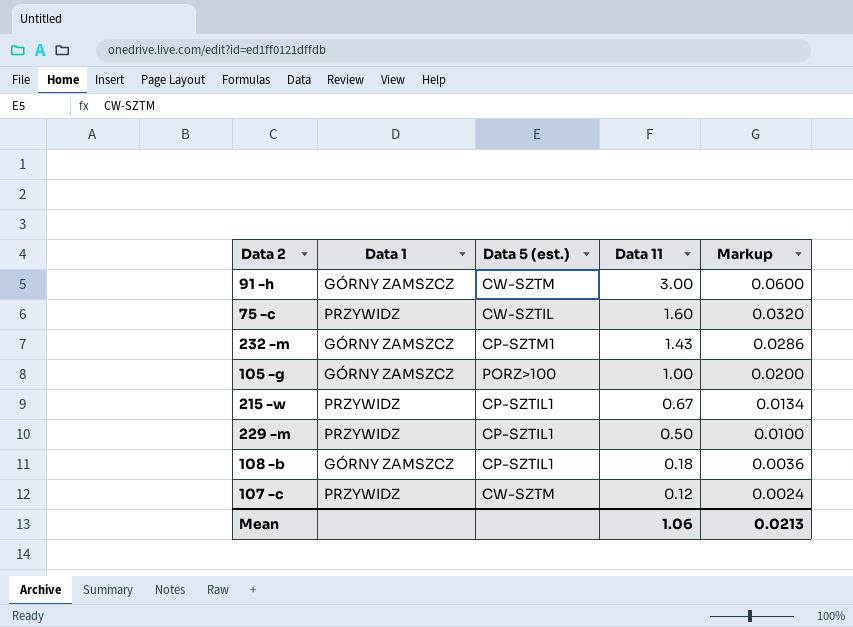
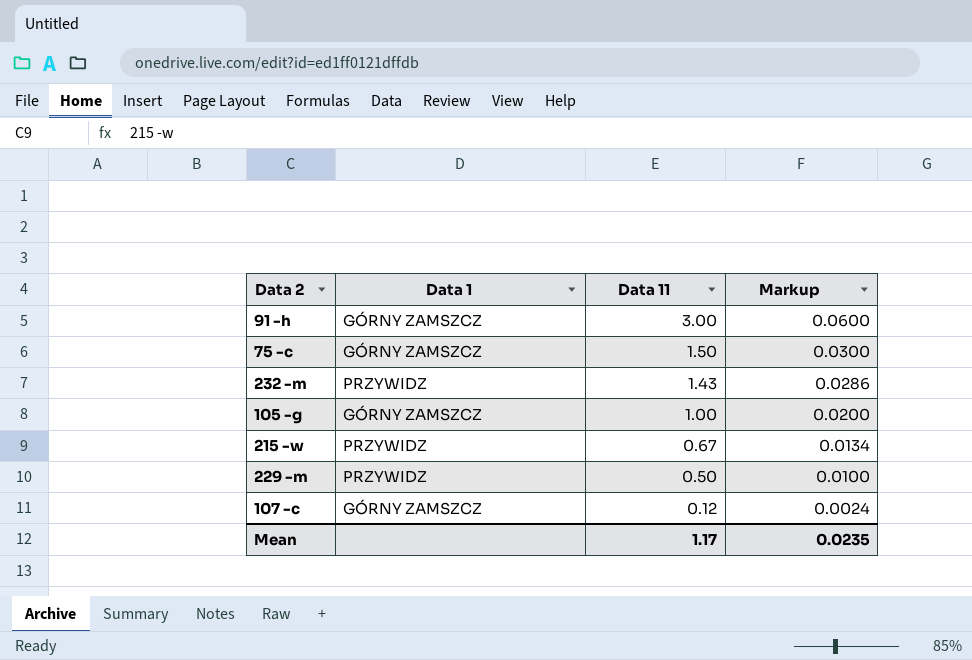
column Data 5 (est.) | position: 3 -> none
row 108 -b: GÓRNY ZAMSZCZ | CP-SZTIL1 | 0.18 | 0.0036 -> none
75 -c | Data 1: PRZYWIDZ -> GÓRNY ZAMSZCZ
75 -c | Data 11: 1.60 -> 1.50
75 -c | Markup: 0.0320 -> 0.0300
232 -m | Data 1: GÓRNY ZAMSZCZ -> PRZYWIDZ
107 -c | Data 1: PRZYWIDZ -> GÓRNY ZAMSZCZ
Mean | Data 11: 1.06 -> 1.17
Mean | Markup: 0.0213 -> 0.0235

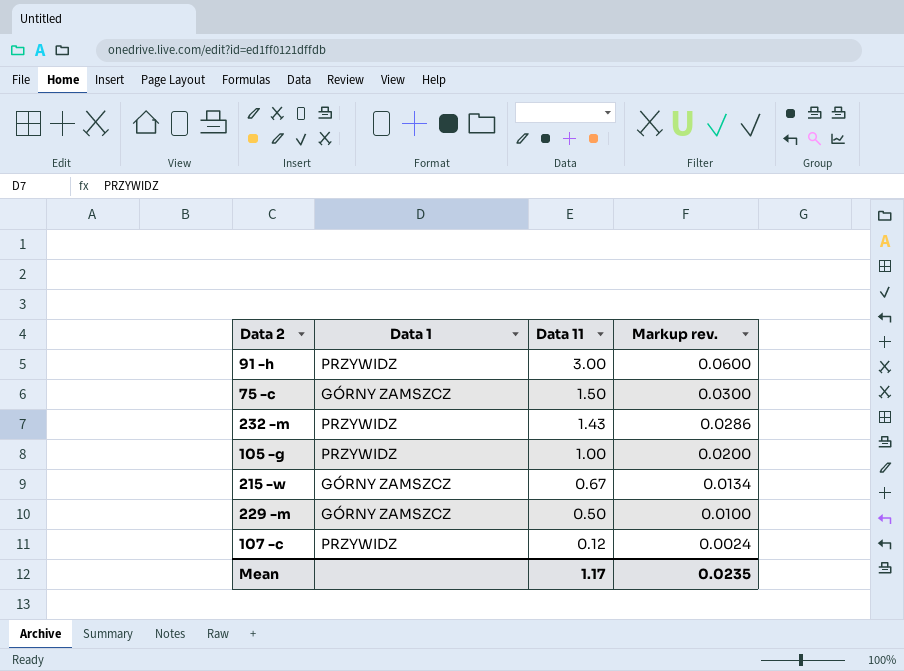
column name: Markup -> Markup rev.
91 -h | Data 1: GÓRNY ZAMSZCZ -> PRZYWIDZ
105 -g | Data 1: GÓRNY ZAMSZCZ -> PRZYWIDZ
215 -w | Data 1: PRZYWIDZ -> GÓRNY ZAMSZCZ
229 -m | Data 1: PRZYWIDZ -> GÓRNY ZAMSZCZ
107 -c | Data 1: GÓRNY ZAMSZCZ -> PRZYWIDZ

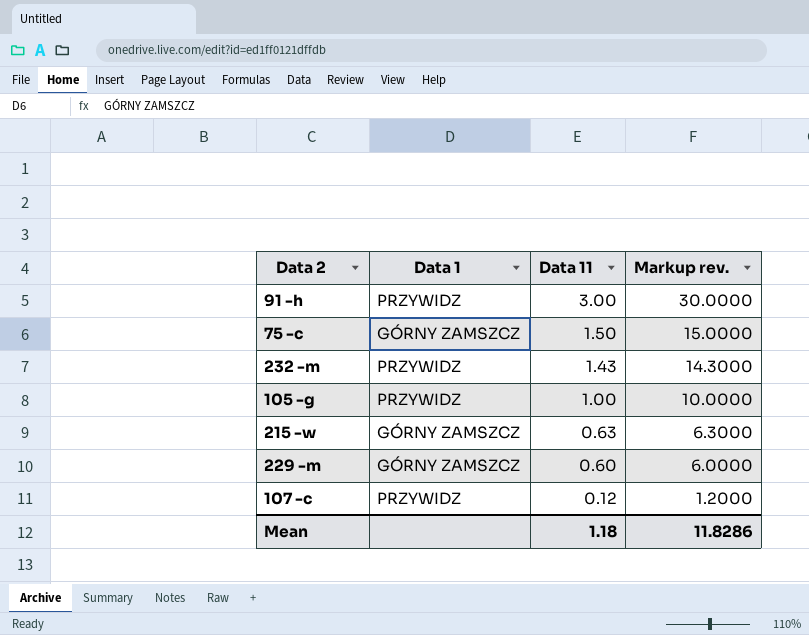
column Markup rev. | formula: [Data 11] * 0.02 -> [Data 11] * 10
215 -w | Data 11: 0.67 -> 0.63
229 -m | Data 11: 0.50 -> 0.60
Mean | Data 11: 1.17 -> 1.18
Mean | Markup rev.: 0.0235 -> 11.8286

